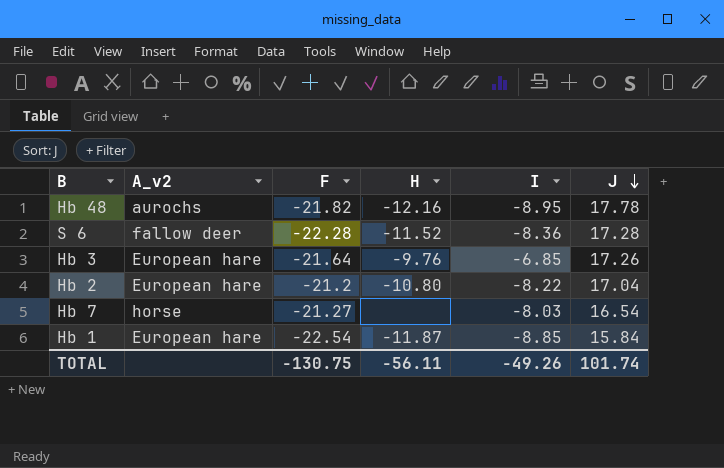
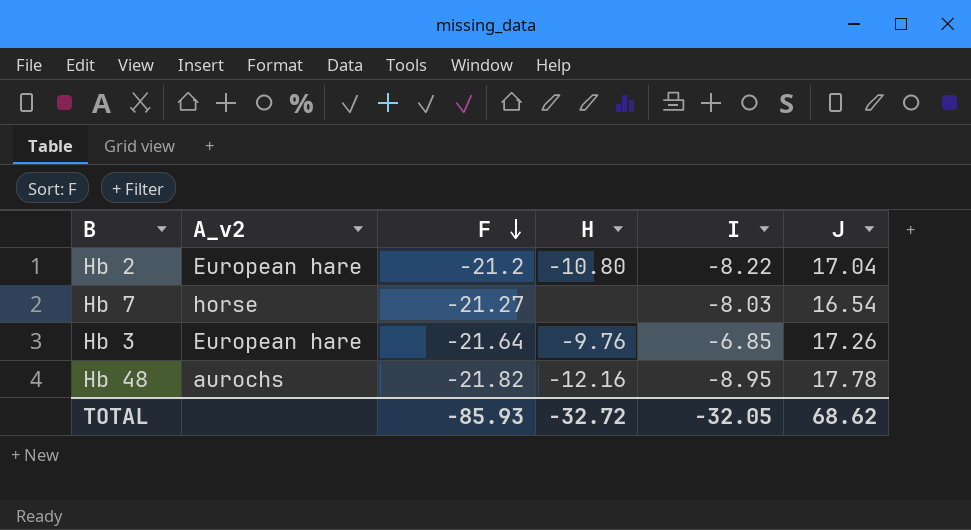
row order: J descending -> F descending
row S 6: fallow deer | -22.28 | -11.52 | -8.36 | 17.28 -> none
row Hb 1: European hare | -22.54 | -11.87 | -8.85 | 15.84 -> none
TOTAL | F: -130.75 -> -85.93
TOTAL | H: -56.11 -> -32.72
TOTAL | I: -49.26 -> -32.05
TOTAL | J: 101.74 -> 68.62

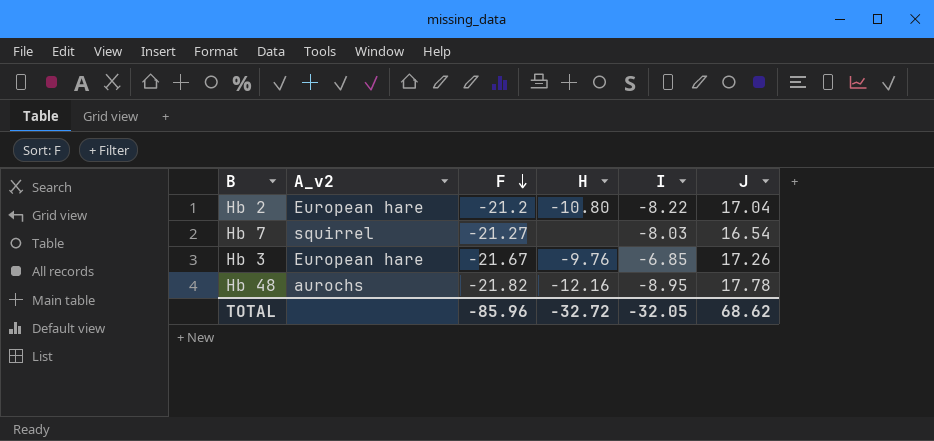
Hb 7 | A_v2: horse -> squirrel
Hb 3 | F: -21.64 -> -21.67
TOTAL | F: -85.93 -> -85.96

